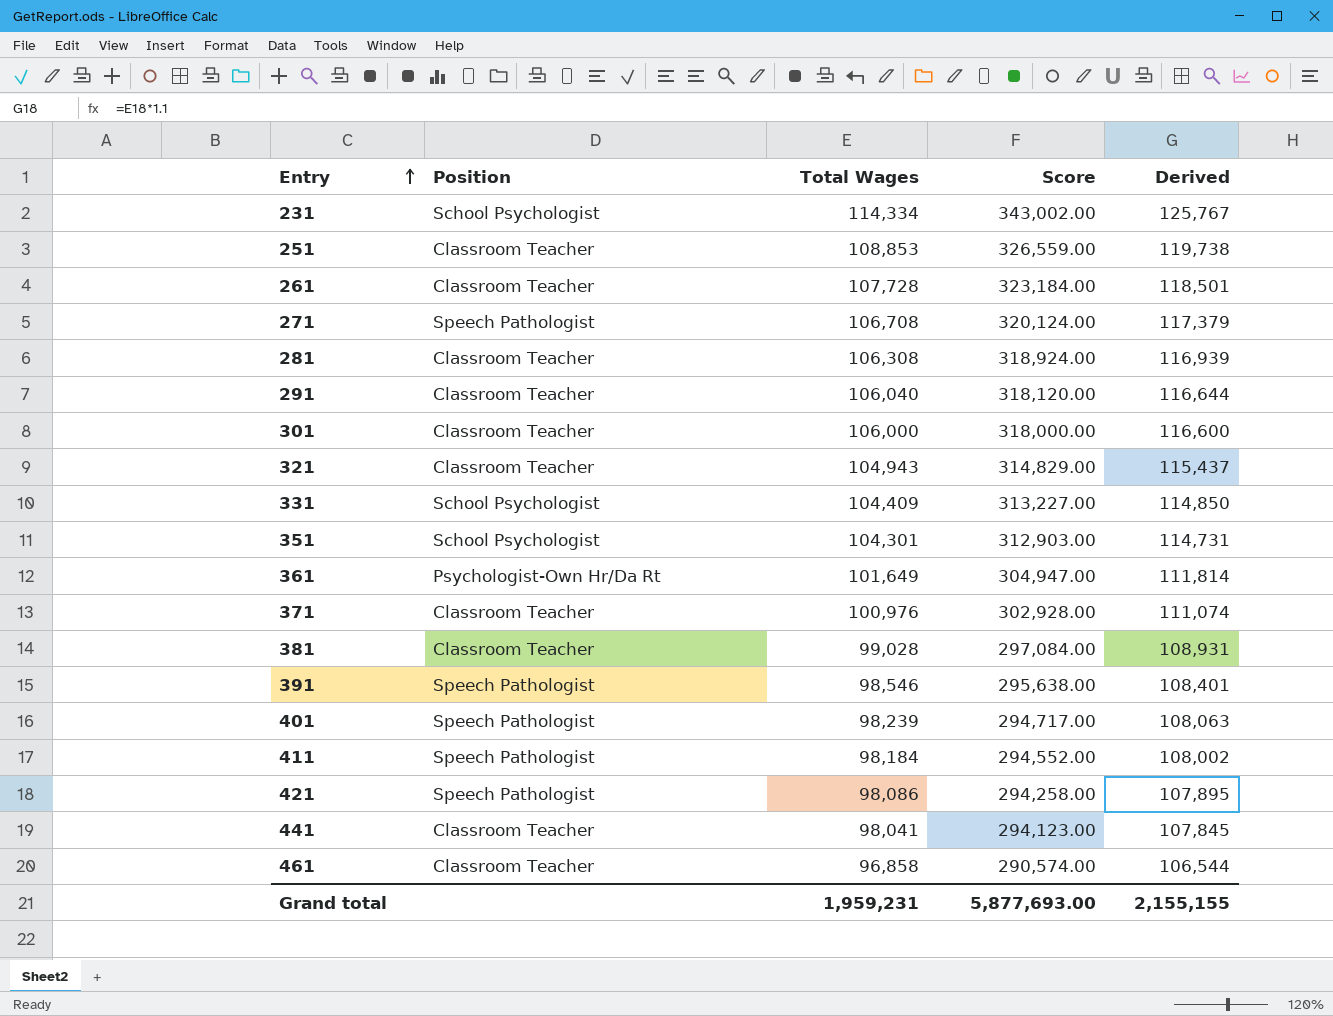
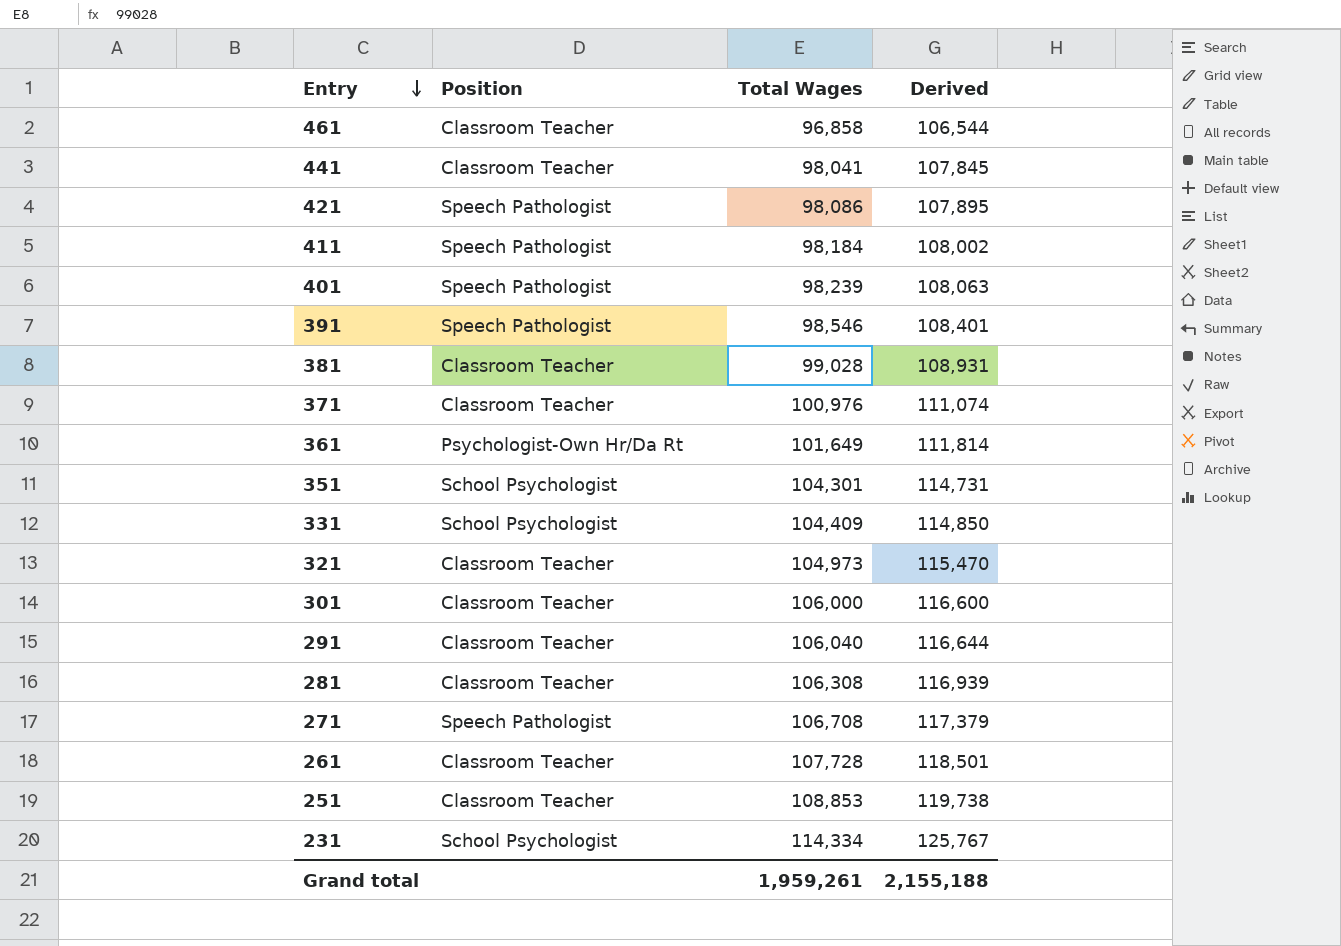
row order: Entry ascending -> Entry descending
column Score | formula: [Total Wages] * 3 -> none
321 | Total Wages: 104,943 -> 104,973
321 | Derived: 115,437 -> 115,470
Grand total | Total Wages: 1,959,231 -> 1,959,261
Grand total | Derived: 2,155,155 -> 2,155,188

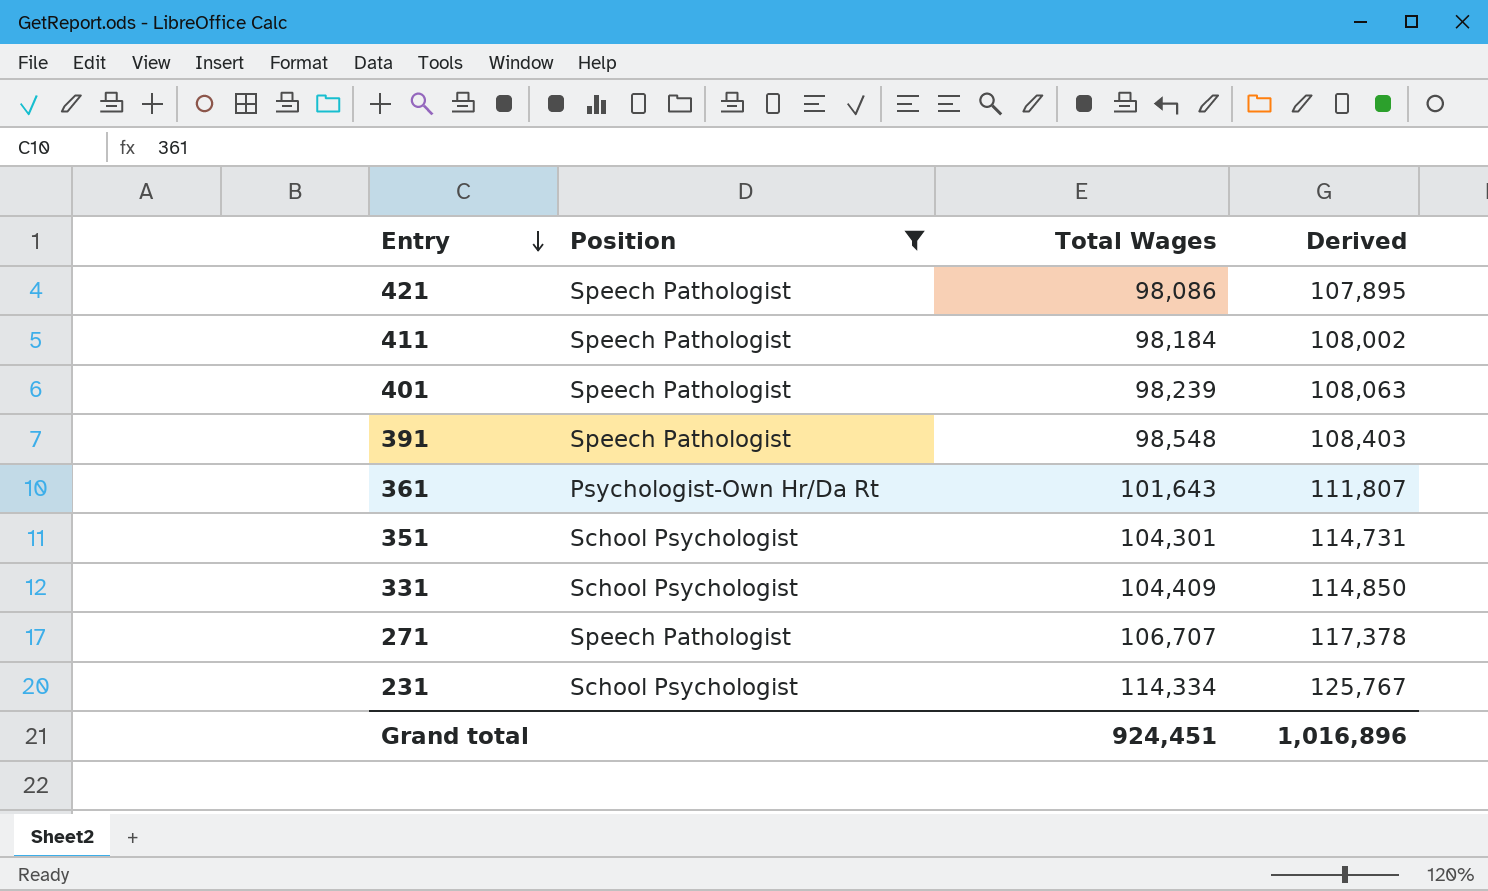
filter: none -> Position != Classroom Teacher
391 | Total Wages: 98,546 -> 98,548
391 | Derived: 108,401 -> 108,403
361 | Total Wages: 101,649 -> 101,643
361 | Derived: 111,814 -> 111,807
271 | Total Wages: 106,708 -> 106,707
271 | Derived: 117,379 -> 117,378
Grand total | Total Wages: 1,959,261 -> 924,451
Grand total | Derived: 2,155,188 -> 1,016,896

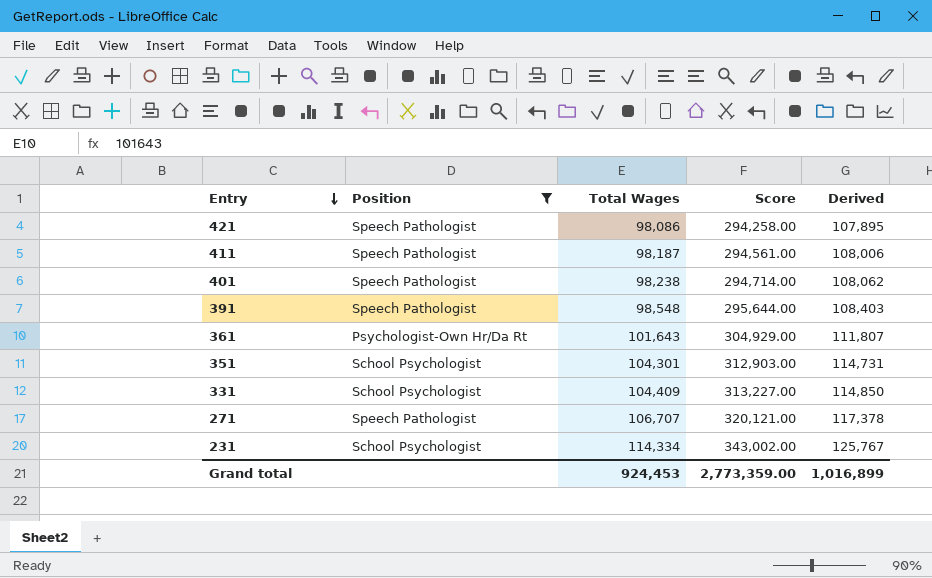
column Score | formula: none -> [Total Wages] * 3
411 | Total Wages: 98,184 -> 98,187
411 | Derived: 108,002 -> 108,006
401 | Total Wages: 98,239 -> 98,238
401 | Derived: 108,063 -> 108,062
Grand total | Total Wages: 924,451 -> 924,453
Grand total | Derived: 1,016,896 -> 1,016,899

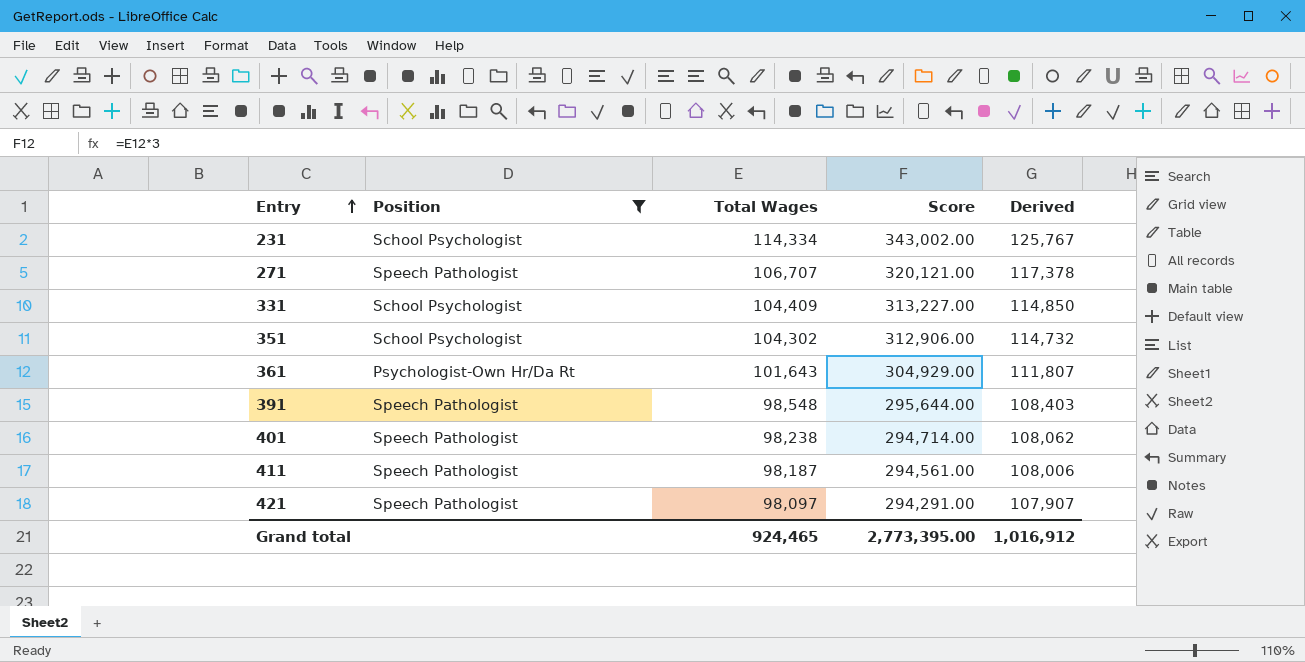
row order: Entry descending -> Entry ascending
351 | Total Wages: 104,301 -> 104,302
351 | Score: 312,903.00 -> 312,906.00
351 | Derived: 114,731 -> 114,732
421 | Total Wages: 98,086 -> 98,097
421 | Score: 294,258.00 -> 294,291.00
421 | Derived: 107,895 -> 107,907
Grand total | Total Wages: 924,453 -> 924,465
Grand total | Score: 2,773,359.00 -> 2,773,395.00
Grand total | Derived: 1,016,899 -> 1,016,912

